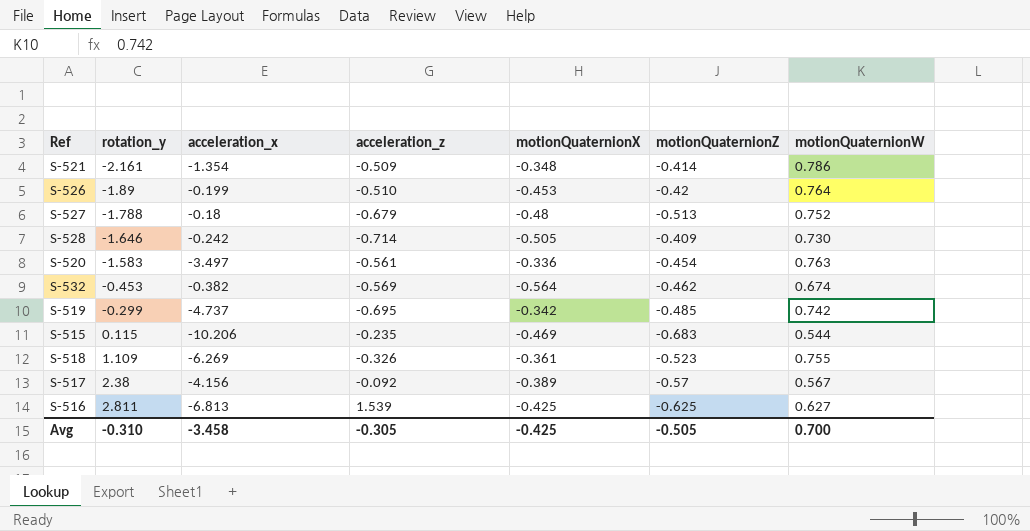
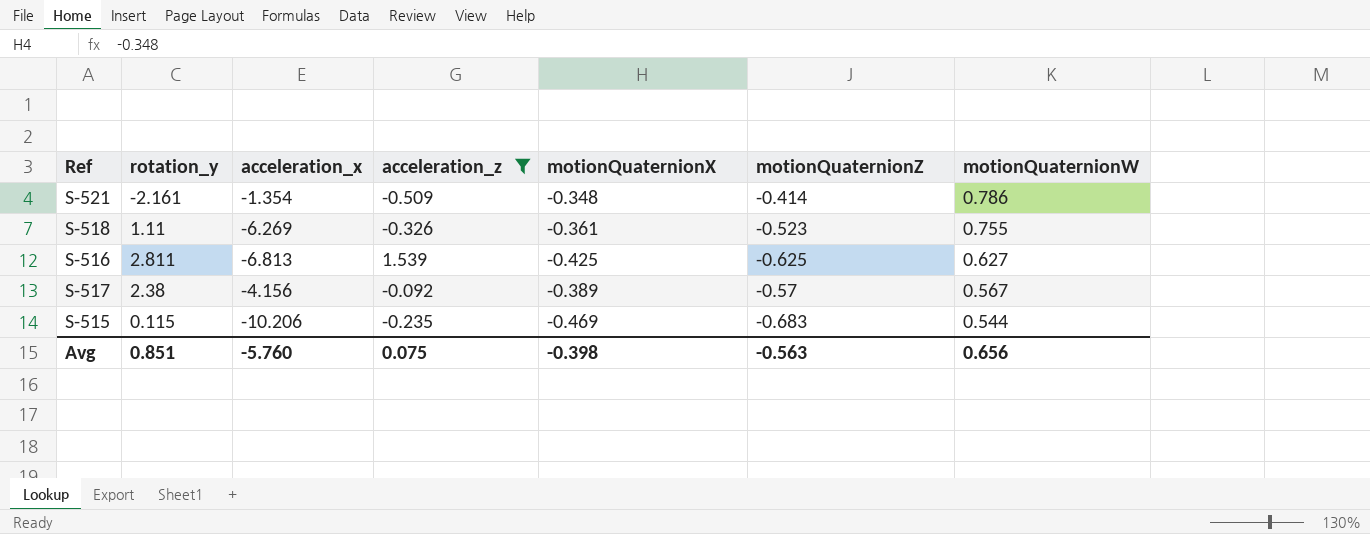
filter: none -> acceleration_z >= -0.509
row order: rotation_y ascending -> motionQuaternionW descending
S-518 | rotation_y: 1.109 -> 1.11
Avg | rotation_y: -0.310 -> 0.851
Avg | acceleration_x: -3.458 -> -5.760
Avg | acceleration_z: -0.305 -> 0.075
Avg | motionQuaternionX: -0.425 -> -0.398
Avg | motionQuaternionZ: -0.505 -> -0.563
Avg | motionQuaternionW: 0.700 -> 0.656

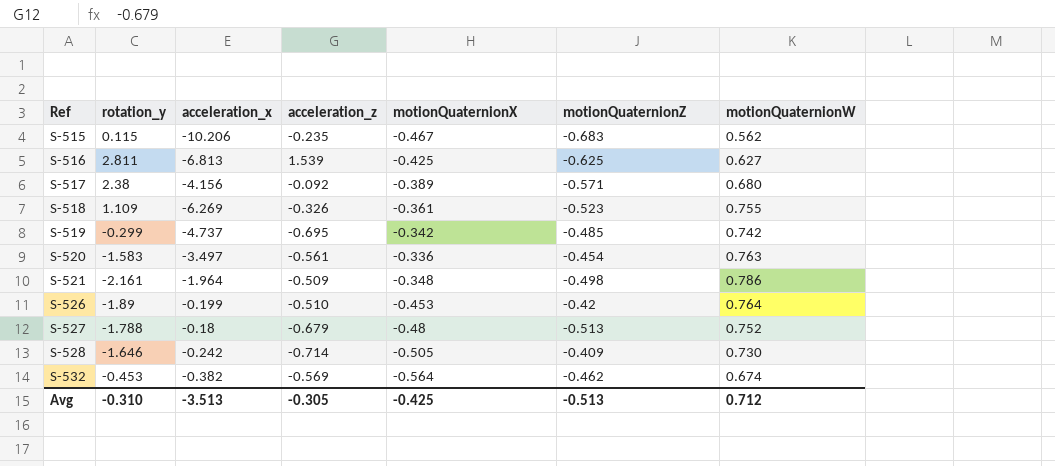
filter: acceleration_z >= -0.509 -> none
row order: motionQuaternionW descending -> Ref ascending
S-515 | motionQuaternionX: -0.469 -> -0.467
S-515 | motionQuaternionW: 0.544 -> 0.562
S-517 | motionQuaternionZ: -0.57 -> -0.571
S-517 | motionQuaternionW: 0.567 -> 0.680
S-518 | rotation_y: 1.11 -> 1.109
S-521 | acceleration_x: -1.354 -> -1.964
S-521 | motionQuaternionZ: -0.414 -> -0.498
Avg | rotation_y: 0.851 -> -0.310
Avg | acceleration_x: -5.760 -> -3.513
Avg | acceleration_z: 0.075 -> -0.305
Avg | motionQuaternionX: -0.398 -> -0.425
Avg | motionQuaternionZ: -0.563 -> -0.513
Avg | motionQuaternionW: 0.656 -> 0.712

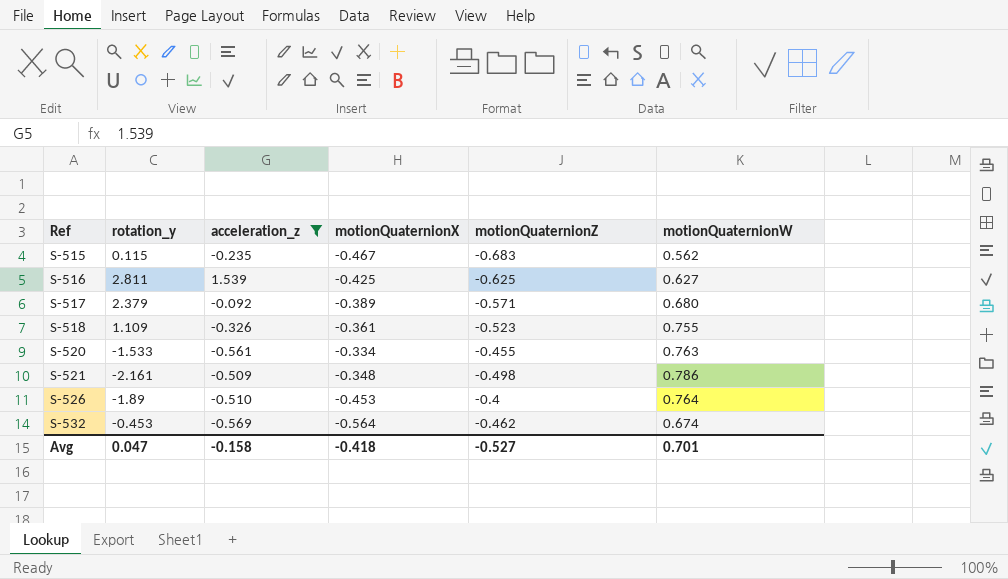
filter: none -> acceleration_z >= -0.569
column acceleration_x | position: 3 -> none
S-517 | rotation_y: 2.38 -> 2.379
S-520 | rotation_y: -1.583 -> -1.533
S-520 | motionQuaternionX: -0.336 -> -0.334
S-520 | motionQuaternionZ: -0.454 -> -0.455
S-526 | motionQuaternionZ: -0.42 -> -0.4
Avg | rotation_y: -0.310 -> 0.047
Avg | acceleration_z: -0.305 -> -0.158
Avg | motionQuaternionX: -0.425 -> -0.418
Avg | motionQuaternionZ: -0.513 -> -0.527
Avg | motionQuaternionW: 0.712 -> 0.701

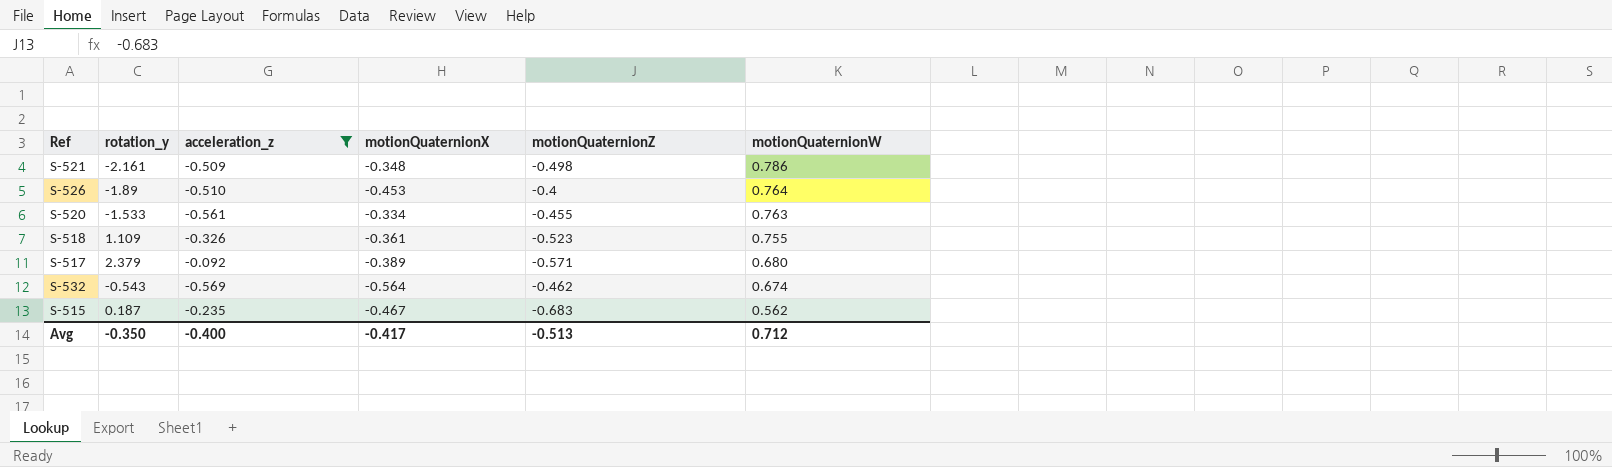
row order: Ref ascending -> motionQuaternionW descending
row S-516: 2.811 | 1.539 | -0.425 | -0.625 | 0.627 -> none
S-532 | rotation_y: -0.453 -> -0.543
S-515 | rotation_y: 0.115 -> 0.187
Avg | rotation_y: 0.047 -> -0.350
Avg | acceleration_z: -0.158 -> -0.400
Avg | motionQuaternionX: -0.418 -> -0.417
Avg | motionQuaternionZ: -0.527 -> -0.513
Avg | motionQuaternionW: 0.701 -> 0.712

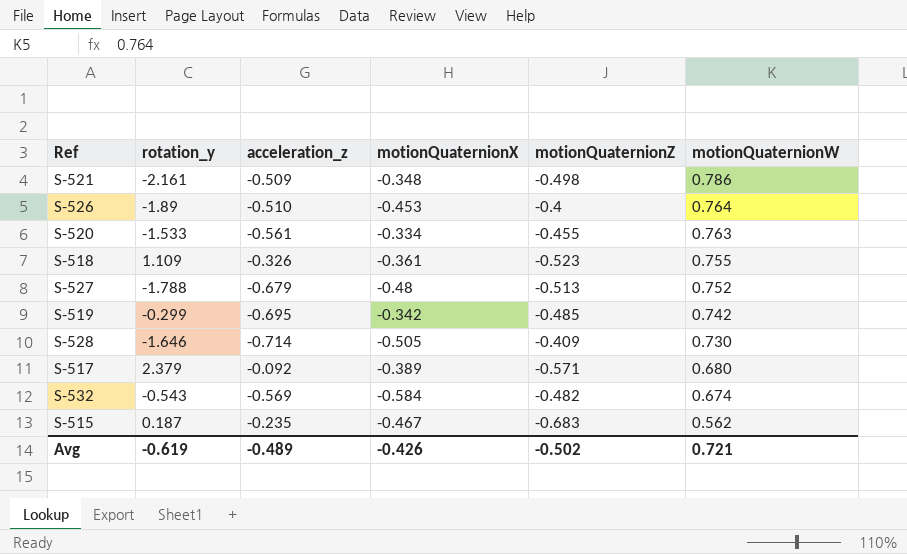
filter: acceleration_z >= -0.569 -> none
S-532 | motionQuaternionX: -0.564 -> -0.584
S-532 | motionQuaternionZ: -0.462 -> -0.482
Avg | rotation_y: -0.350 -> -0.619
Avg | acceleration_z: -0.400 -> -0.489
Avg | motionQuaternionX: -0.417 -> -0.426
Avg | motionQuaternionZ: -0.513 -> -0.502
Avg | motionQuaternionW: 0.712 -> 0.721

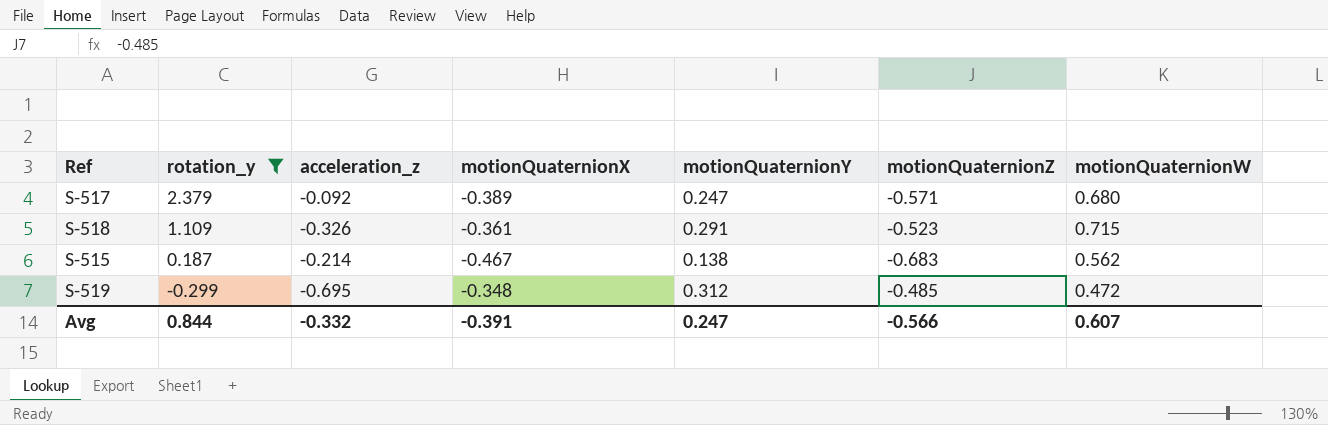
filter: none -> rotation_y >= -0.299
row order: motionQuaternionW descending -> rotation_y descending
column motionQuaternionY | position: none -> 5
S-518 | motionQuaternionW: 0.755 -> 0.715
S-515 | acceleration_z: -0.235 -> -0.214
S-519 | motionQuaternionX: -0.342 -> -0.348
S-519 | motionQuaternionW: 0.742 -> 0.472
Avg | rotation_y: -0.619 -> 0.844
Avg | acceleration_z: -0.489 -> -0.332
Avg | motionQuaternionX: -0.426 -> -0.391
Avg | motionQuaternionZ: -0.502 -> -0.566
Avg | motionQuaternionW: 0.721 -> 0.607

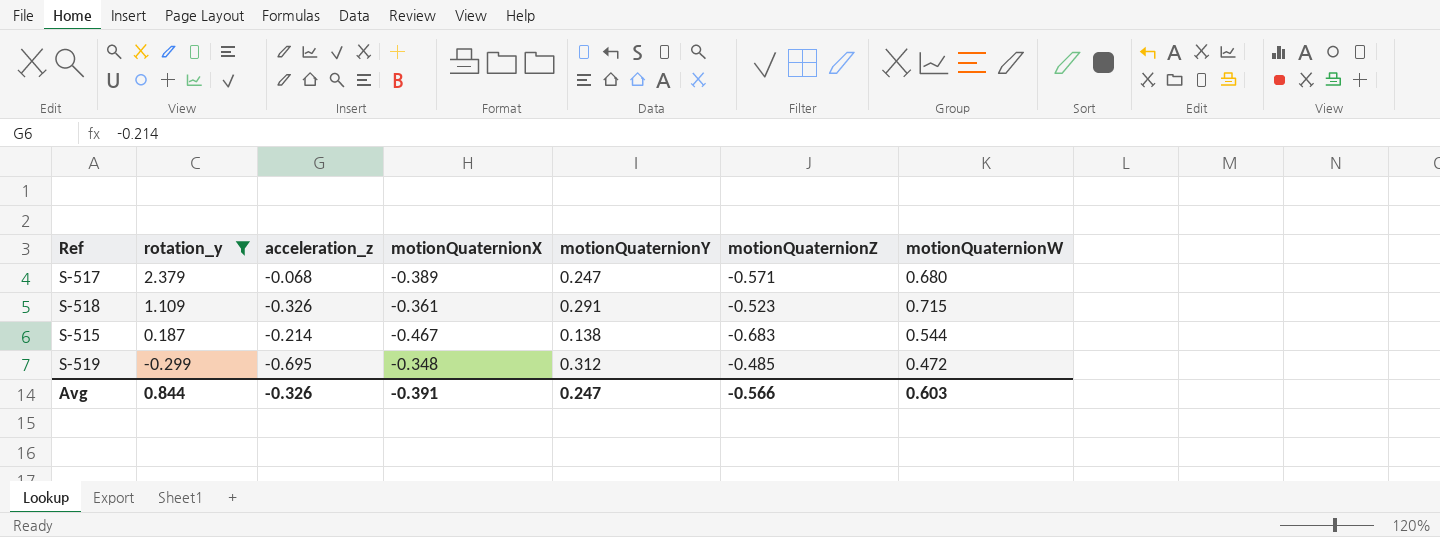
S-517 | acceleration_z: -0.092 -> -0.068
S-515 | motionQuaternionW: 0.562 -> 0.544
Avg | acceleration_z: -0.332 -> -0.326
Avg | motionQuaternionW: 0.607 -> 0.603

